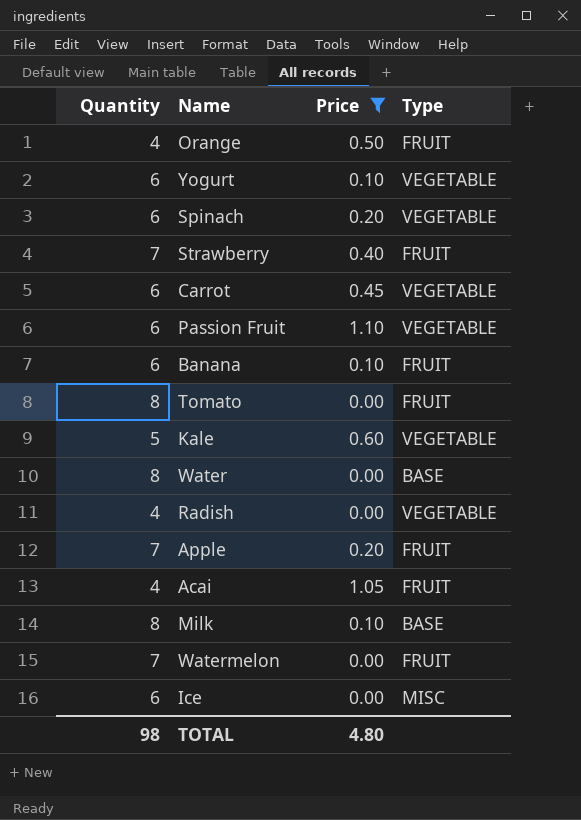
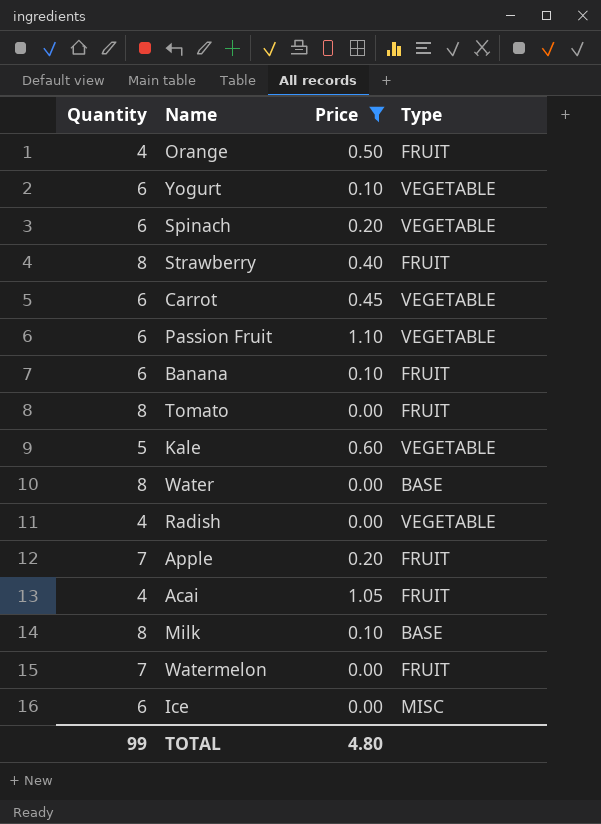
Strawberry | Quantity: 7 -> 8
TOTAL | Quantity: 98 -> 99

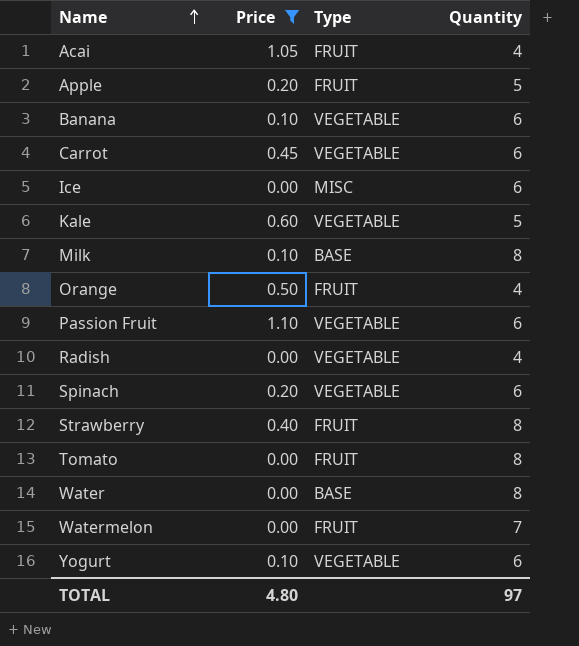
row order: none -> Name ascending
column Quantity | position: 1 -> 4
Apple | Quantity: 7 -> 5
Banana | Type: FRUIT -> VEGETABLE
TOTAL | Quantity: 99 -> 97

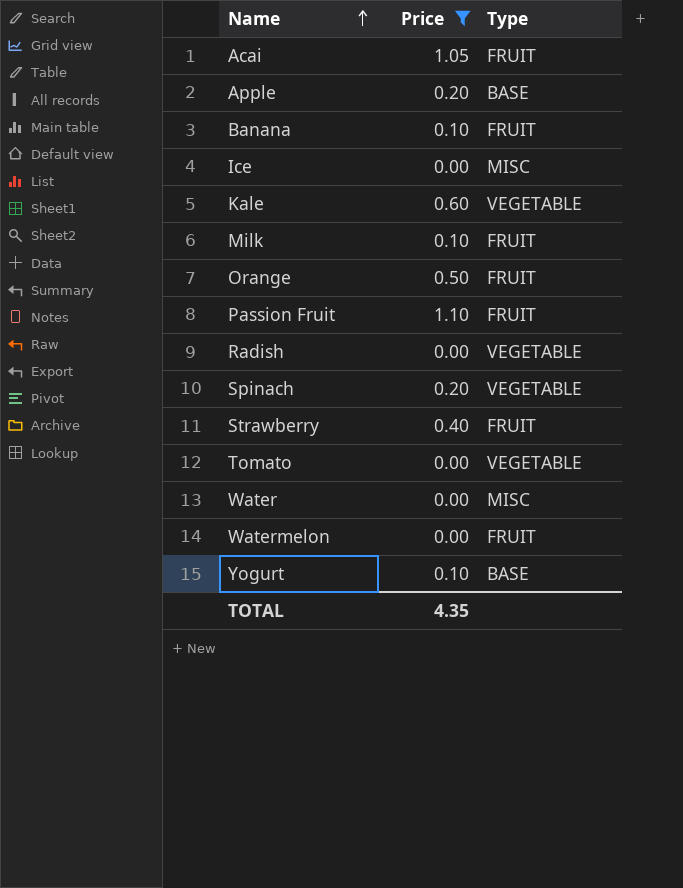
column Quantity | position: 4 -> none
row Carrot: 0.45 | VEGETABLE | 6 -> none
Apple | Type: FRUIT -> BASE
Banana | Type: VEGETABLE -> FRUIT
Milk | Type: BASE -> FRUIT
Passion Fruit | Type: VEGETABLE -> FRUIT
Tomato | Type: FRUIT -> VEGETABLE
Water | Type: BASE -> MISC
Yogurt | Type: VEGETABLE -> BASE
TOTAL | Price: 4.80 -> 4.35

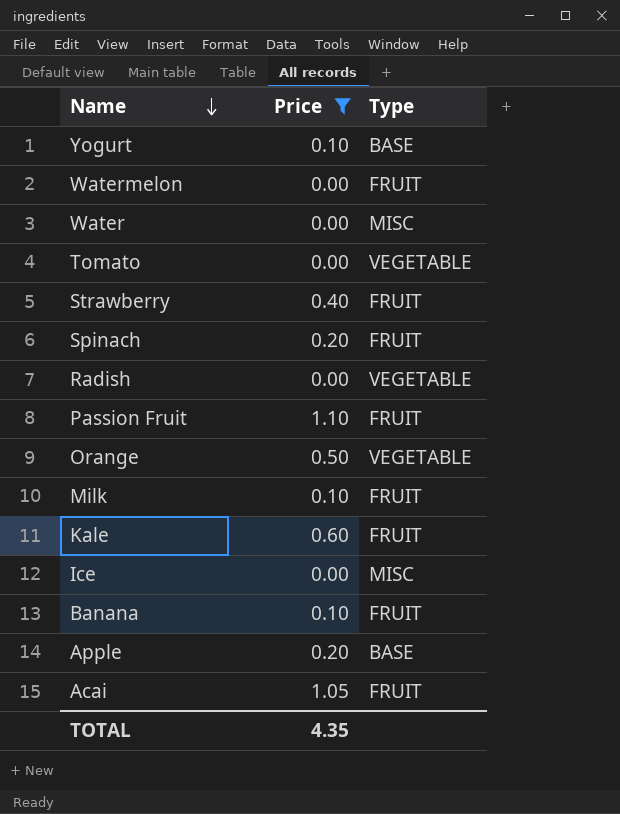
row order: Name ascending -> Name descending
Spinach | Type: VEGETABLE -> FRUIT
Orange | Type: FRUIT -> VEGETABLE
Kale | Type: VEGETABLE -> FRUIT

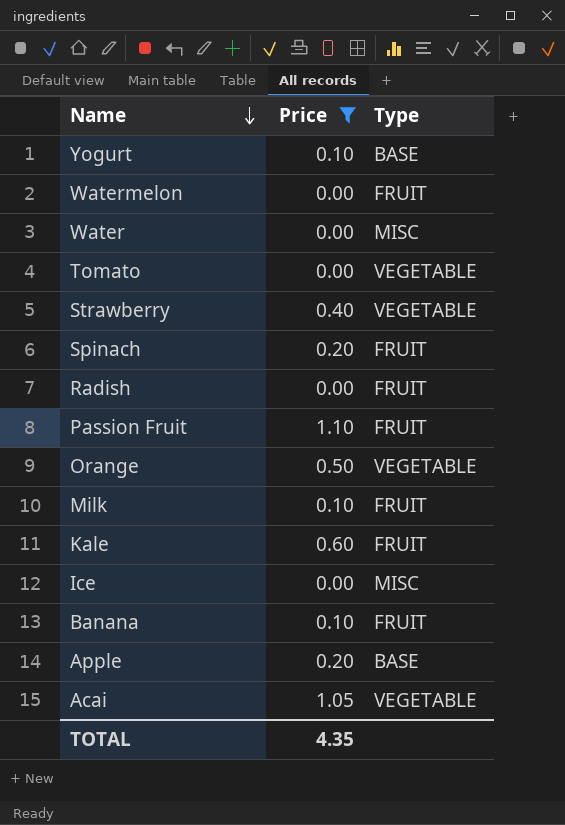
Strawberry | Type: FRUIT -> VEGETABLE
Radish | Type: VEGETABLE -> FRUIT
Acai | Type: FRUIT -> VEGETABLE

